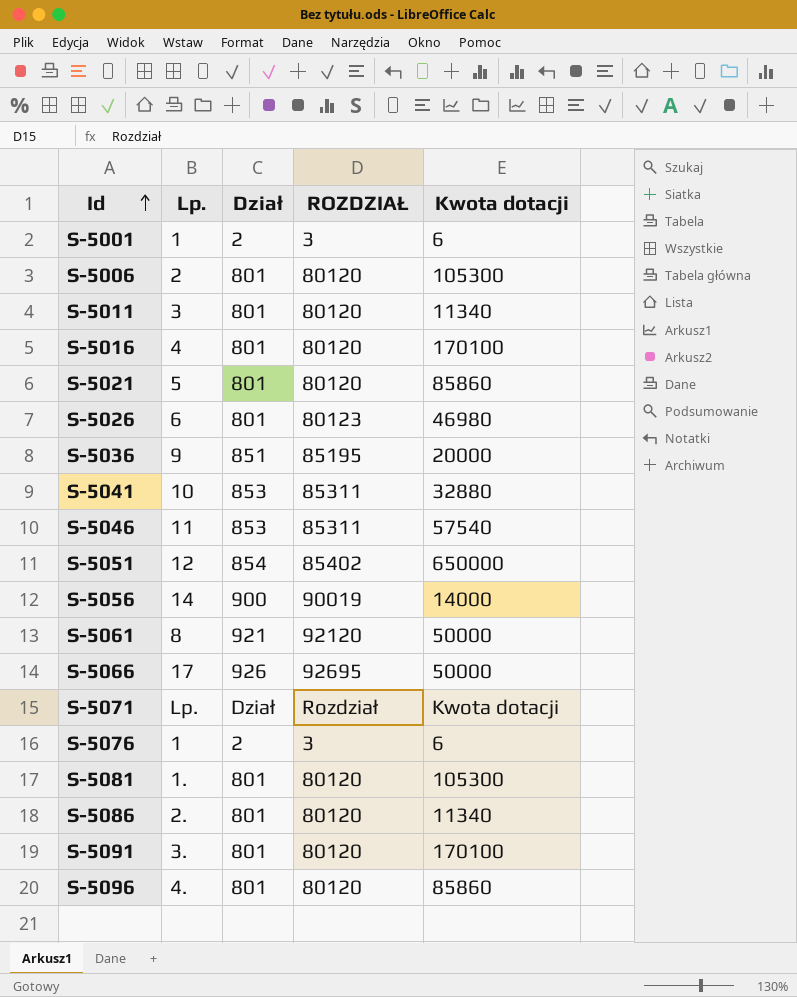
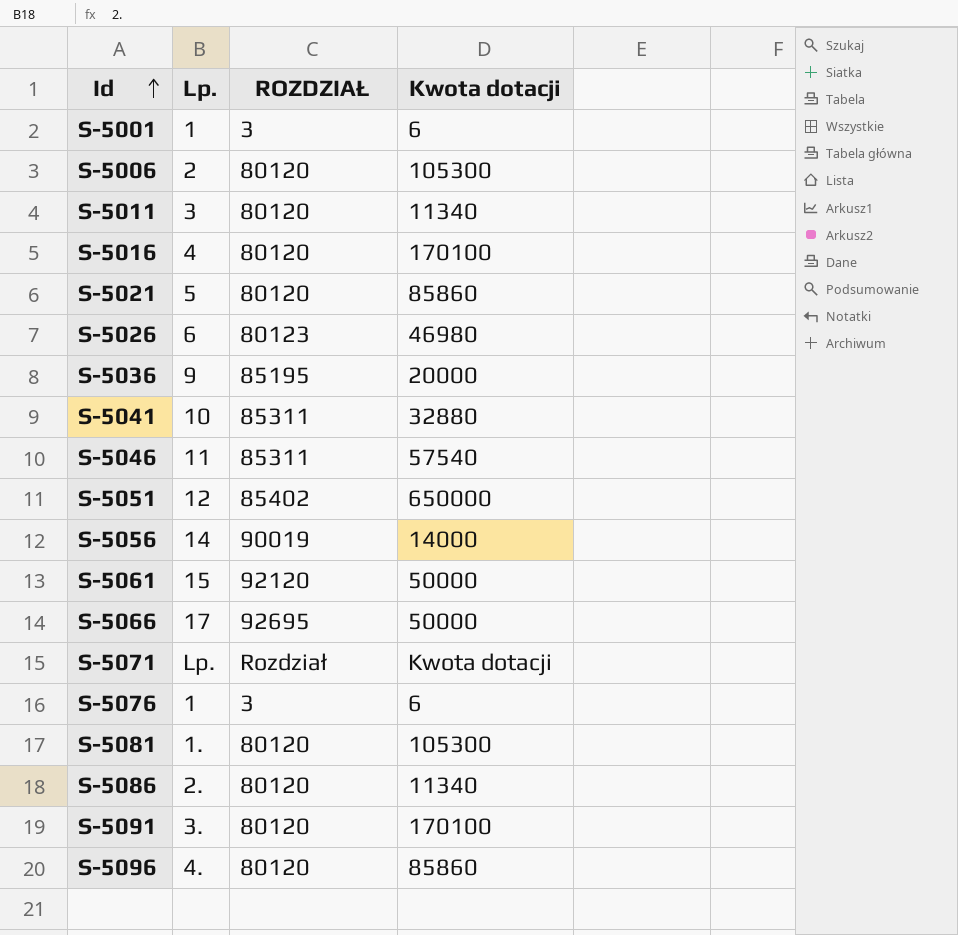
column Dział | position: 3 -> none
S-5061 | Lp.: 8 -> 15

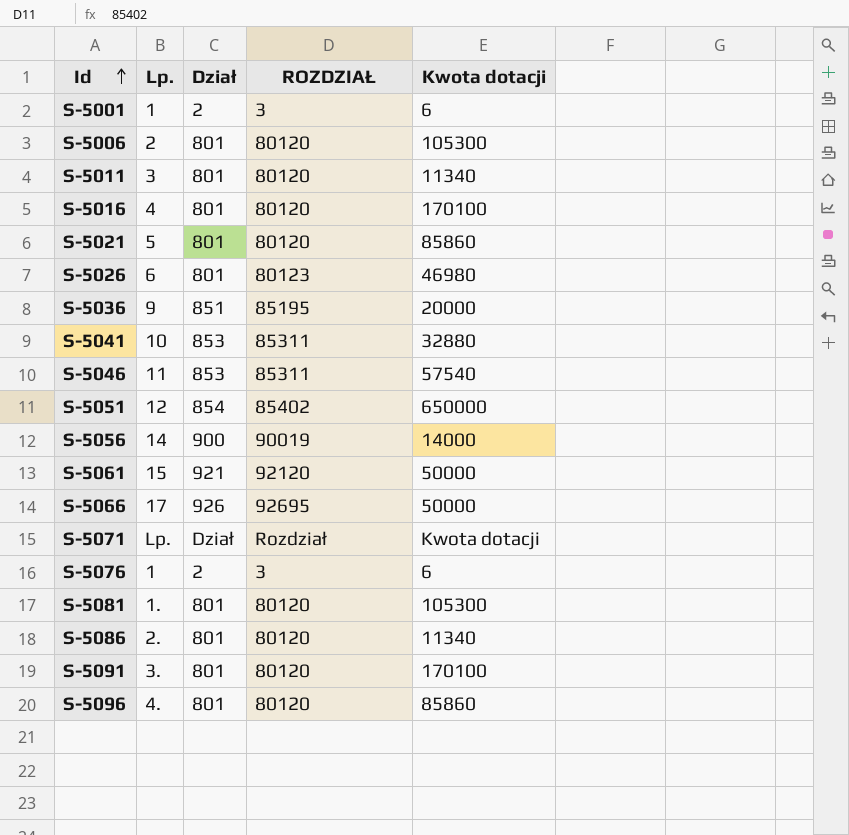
column Dział | position: none -> 3

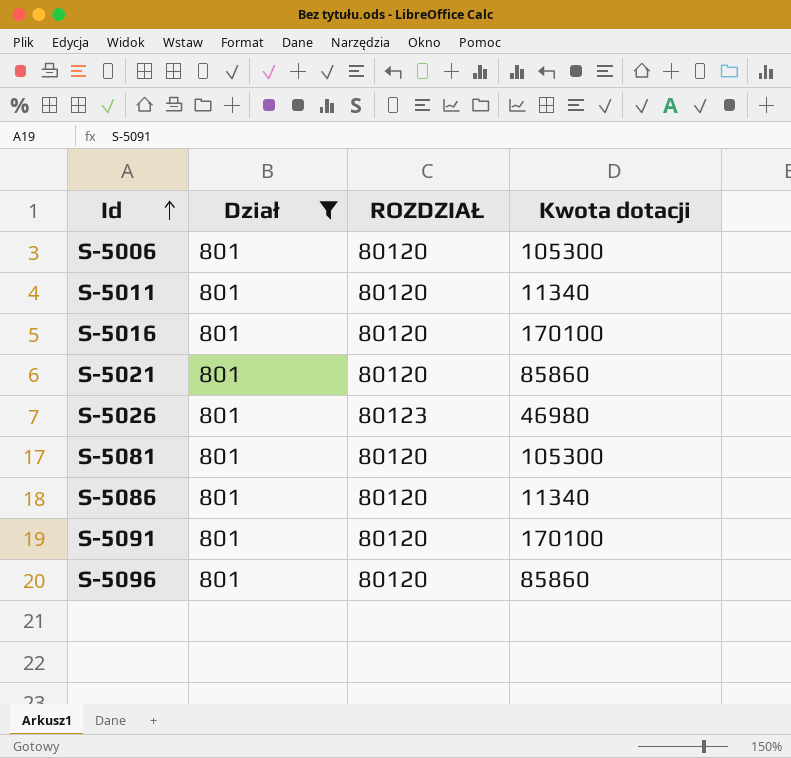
filter: none -> Dział = 801
column Lp. | position: 2 -> none

